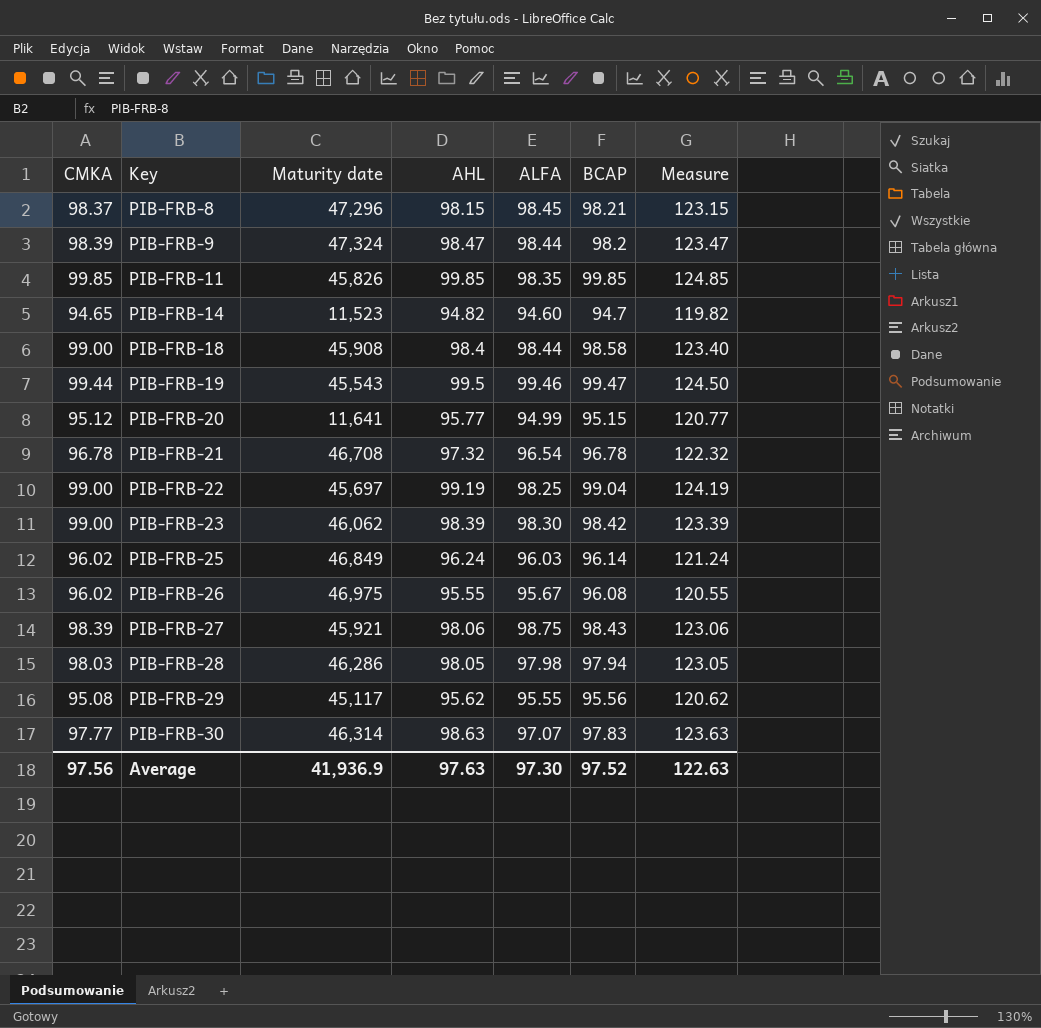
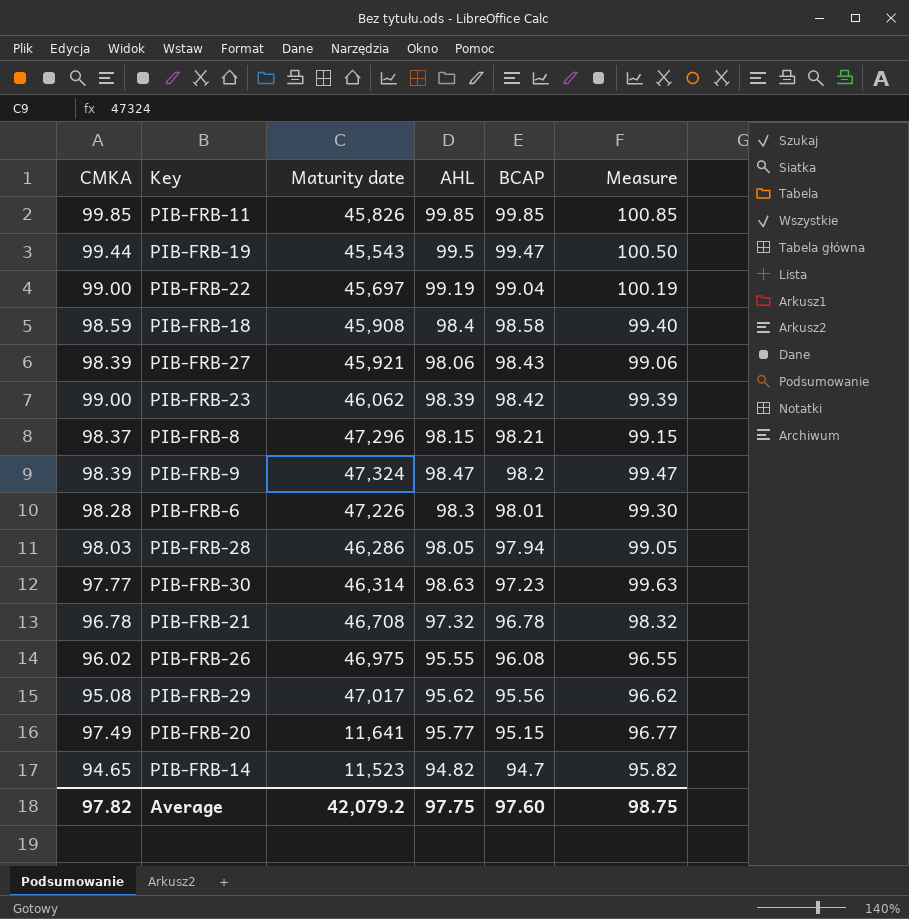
row order: Key ascending -> BCAP descending
column ALFA | position: 5 -> none
column Measure | formula: [AHL] + 25 -> [AHL] + 1
row PIB-FRB-25: 96.02 | 46,849 | 96.24 | 96.03 | 96.14 | 121.24 -> none
PIB-FRB-18 | CMKA: 99.00 -> 98.59
row PIB-FRB-6: none -> 98.28 | 47,226 | 98.3 | 98.01 | 99.30
PIB-FRB-30 | BCAP: 97.83 -> 97.23
PIB-FRB-29 | Maturity date: 45,117 -> 47,017
PIB-FRB-20 | CMKA: 95.12 -> 97.49
Average | CMKA: 97.56 -> 97.82
Average | Maturity date: 41,936.9 -> 42,079.2
Average | AHL: 97.63 -> 97.75
Average | BCAP: 97.52 -> 97.60
Average | Measure: 122.63 -> 98.75

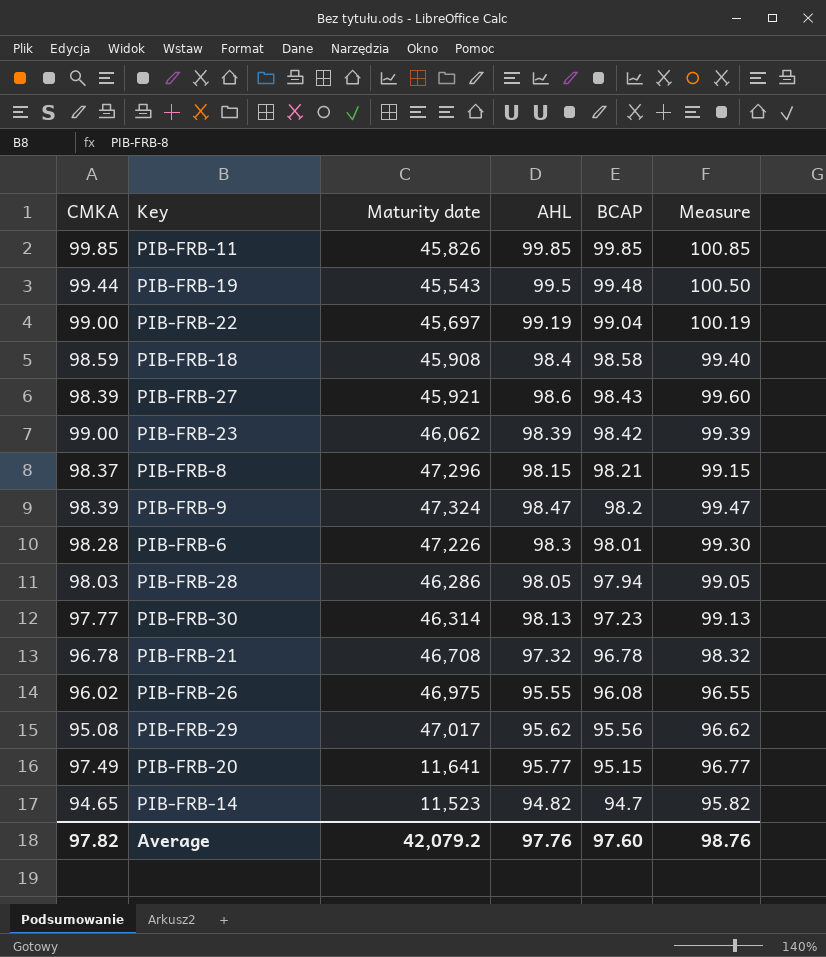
PIB-FRB-19 | BCAP: 99.47 -> 99.48
PIB-FRB-27 | AHL: 98.06 -> 98.6
PIB-FRB-27 | Measure: 99.06 -> 99.60
PIB-FRB-30 | AHL: 98.63 -> 98.13
PIB-FRB-30 | Measure: 99.63 -> 99.13
Average | AHL: 97.75 -> 97.76
Average | Measure: 98.75 -> 98.76

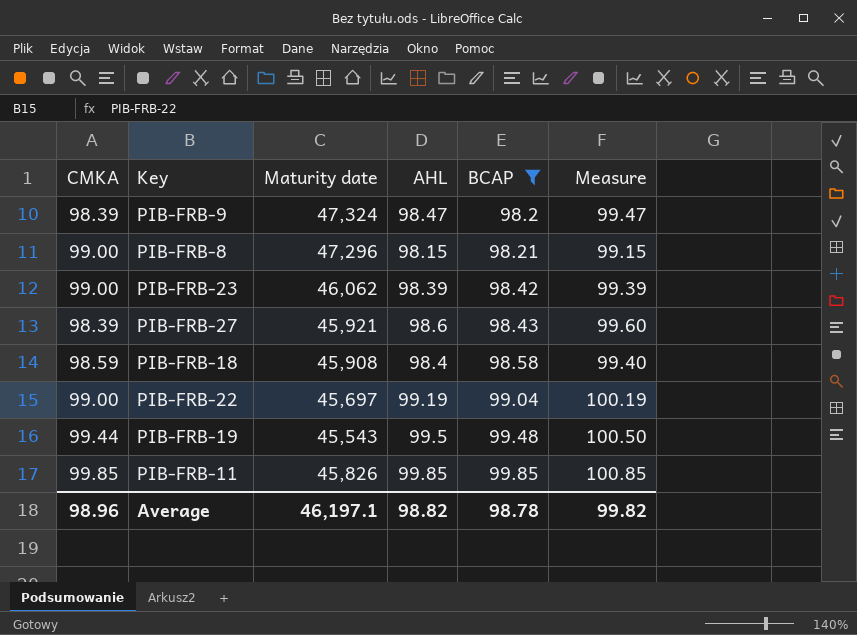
filter: none -> BCAP >= 98.2
row order: BCAP descending -> BCAP ascending
PIB-FRB-8 | CMKA: 98.37 -> 99.00
Average | CMKA: 97.82 -> 98.96
Average | Maturity date: 42,079.2 -> 46,197.1
Average | AHL: 97.76 -> 98.82
Average | BCAP: 97.60 -> 98.78
Average | Measure: 98.76 -> 99.82

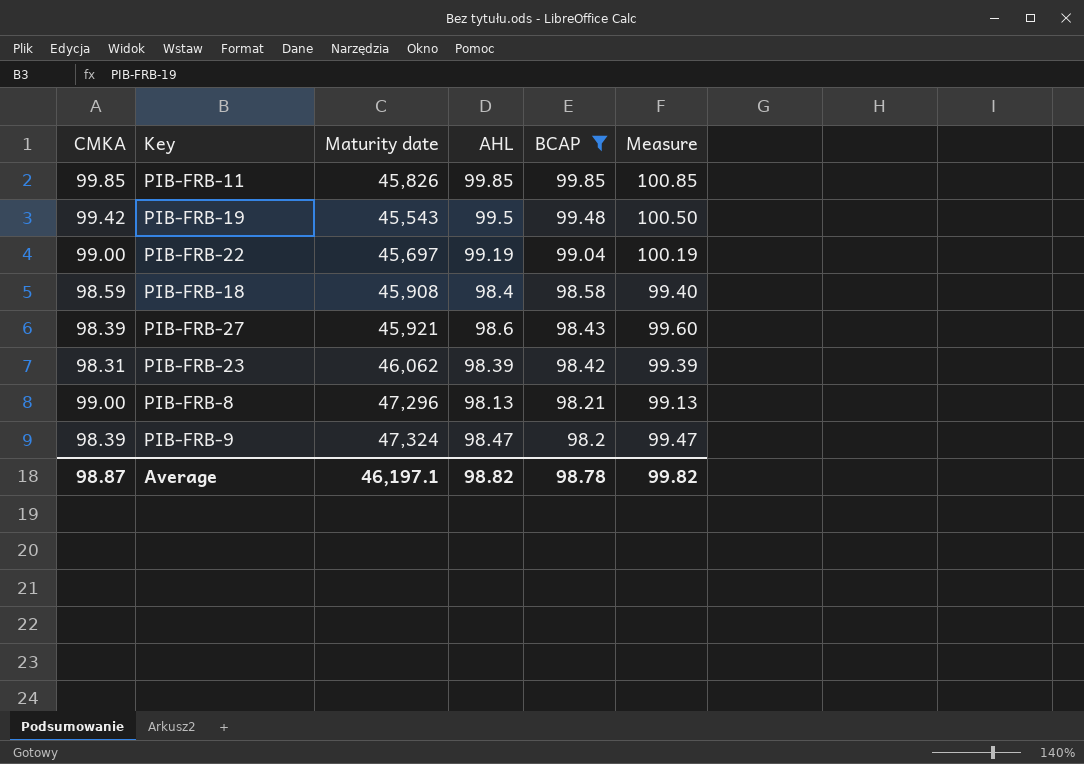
row order: BCAP ascending -> BCAP descending
PIB-FRB-19 | CMKA: 99.44 -> 99.42
PIB-FRB-23 | CMKA: 99.00 -> 98.31
PIB-FRB-8 | AHL: 98.15 -> 98.13
PIB-FRB-8 | Measure: 99.15 -> 99.13
Average | CMKA: 98.96 -> 98.87

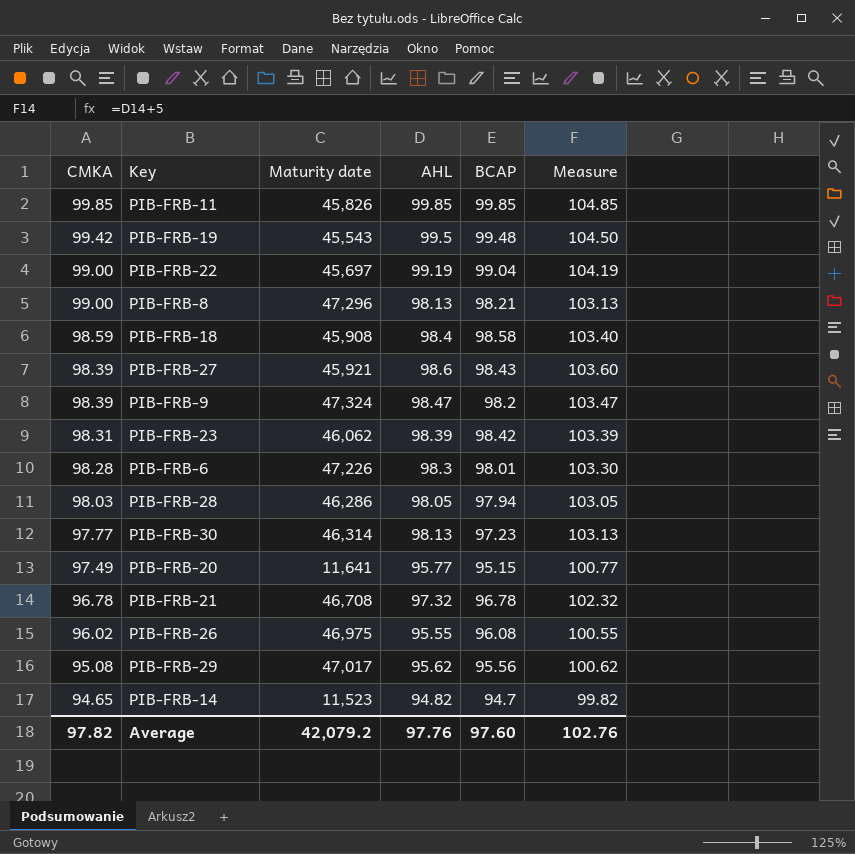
filter: BCAP >= 98.2 -> none
row order: BCAP descending -> CMKA descending
column Measure | formula: [AHL] + 1 -> [AHL] + 5
Average | CMKA: 98.87 -> 97.82
Average | Maturity date: 46,197.1 -> 42,079.2
Average | AHL: 98.82 -> 97.76
Average | BCAP: 98.78 -> 97.60
Average | Measure: 99.82 -> 102.76

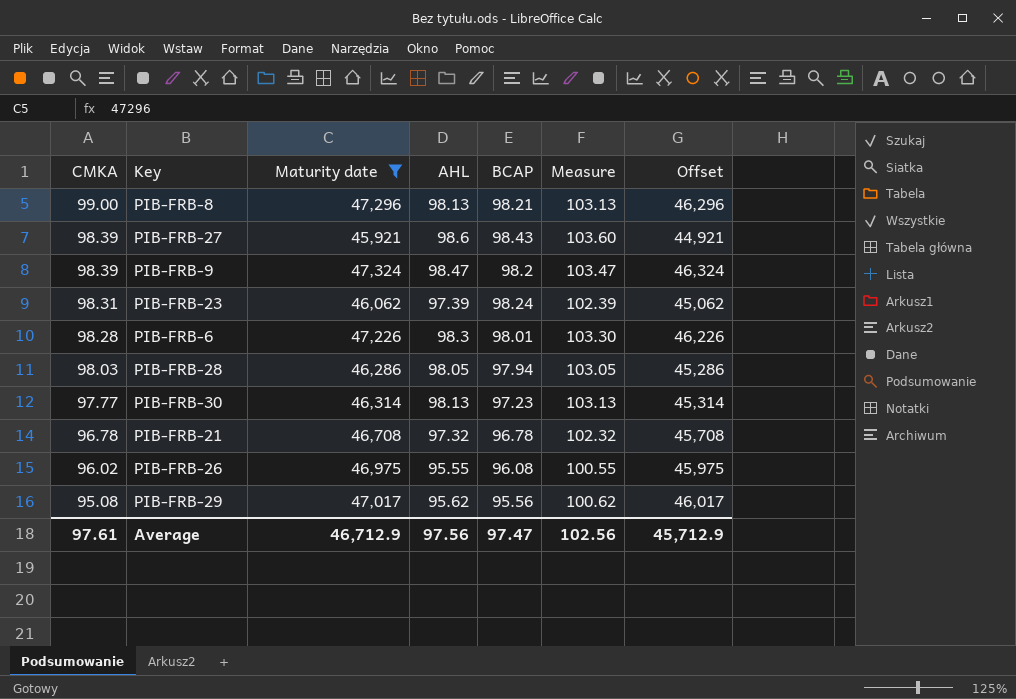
filter: none -> Maturity date >= 45,921
column Offset | formula: none -> [Maturity date] - 1000
PIB-FRB-23 | AHL: 98.39 -> 97.39
PIB-FRB-23 | BCAP: 98.42 -> 98.24
PIB-FRB-23 | Measure: 103.39 -> 102.39
Average | CMKA: 97.82 -> 97.61
Average | Maturity date: 42,079.2 -> 46,712.9
Average | AHL: 97.76 -> 97.56
Average | BCAP: 97.60 -> 97.47
Average | Measure: 102.76 -> 102.56

